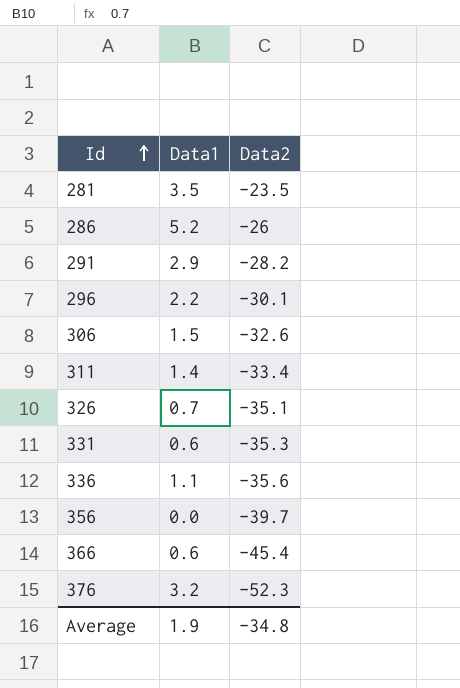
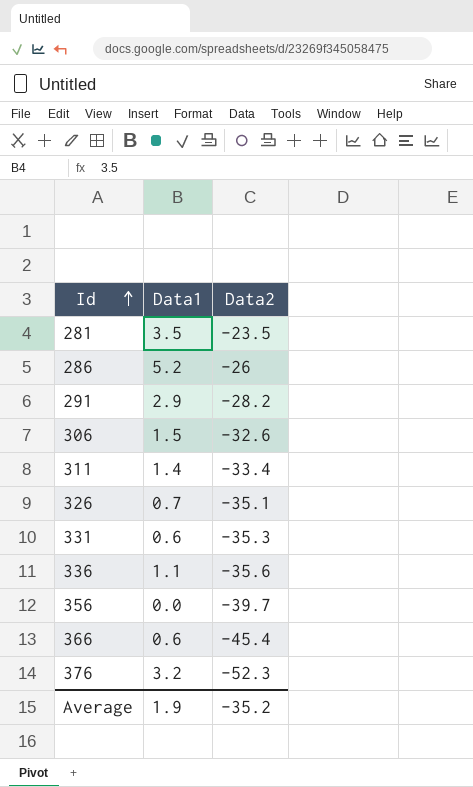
row 296: 2.2 | -30.1 -> none
Average | Data2: -34.8 -> -35.2

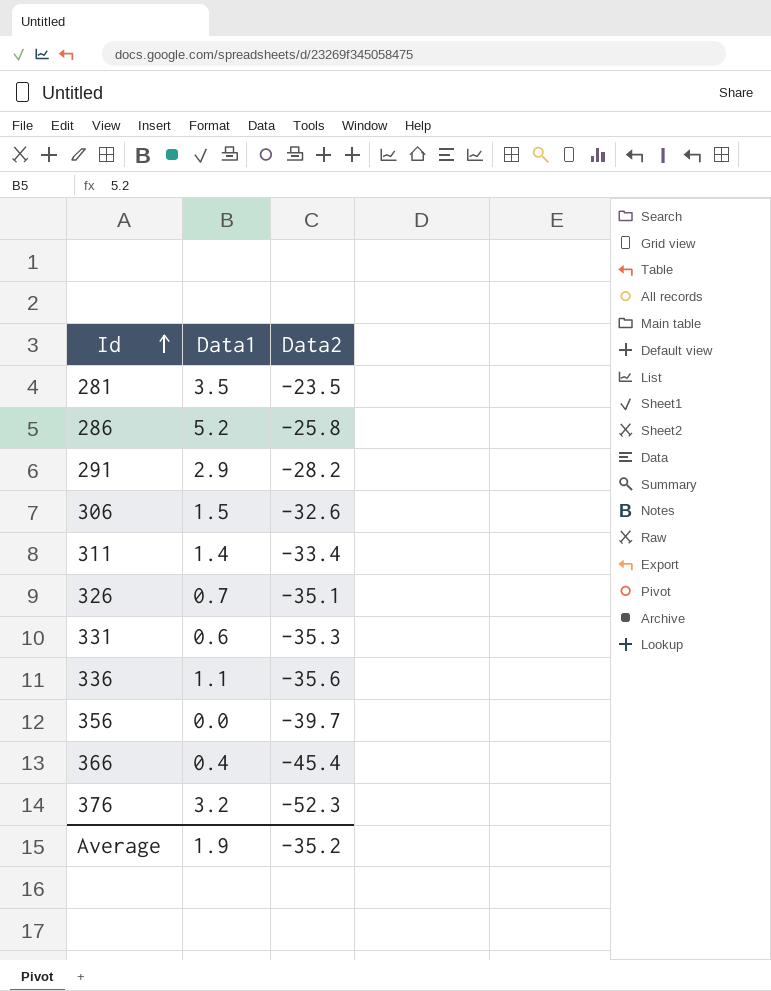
286 | Data2: -26 -> -25.8
366 | Data1: 0.6 -> 0.4

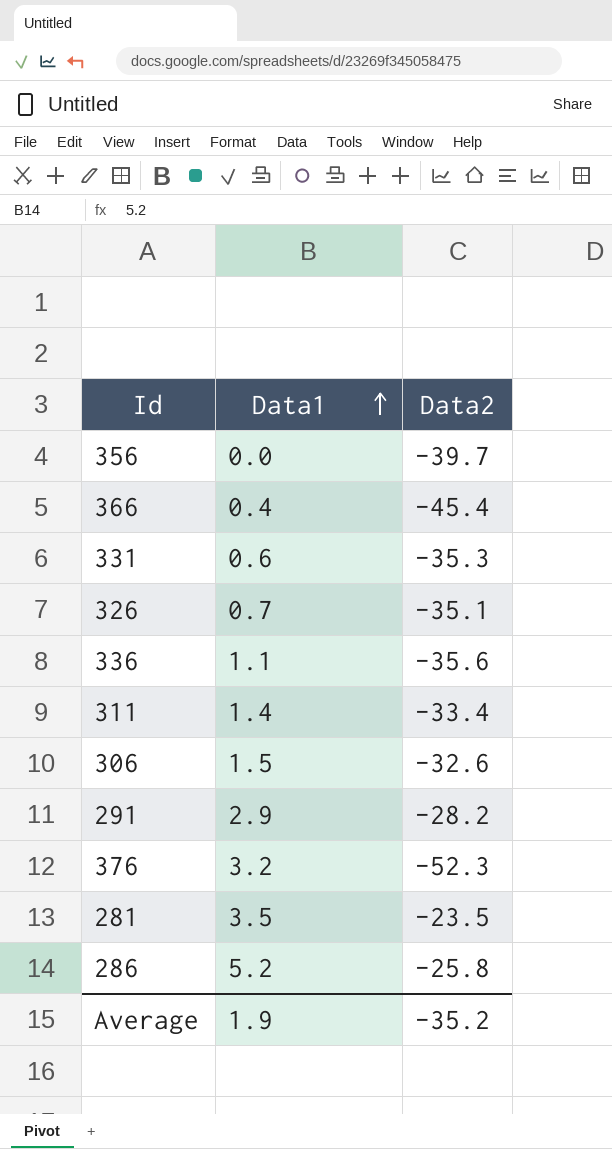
row order: Id ascending -> Data1 ascending

